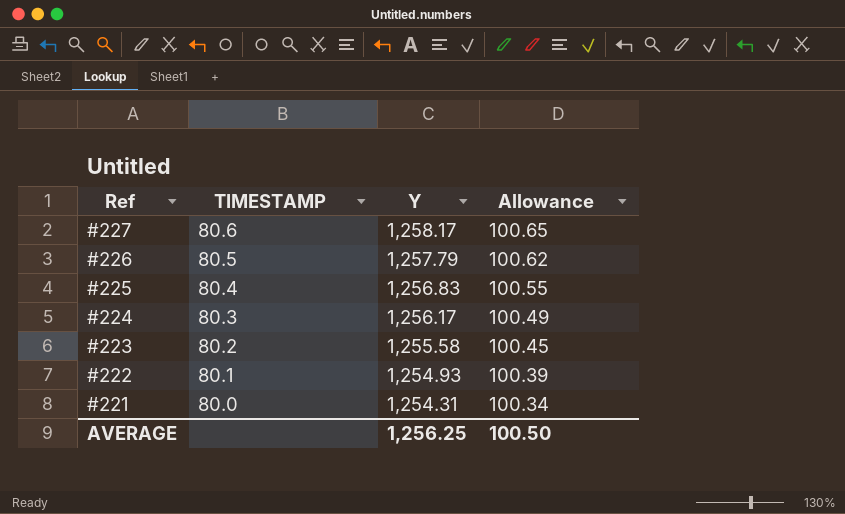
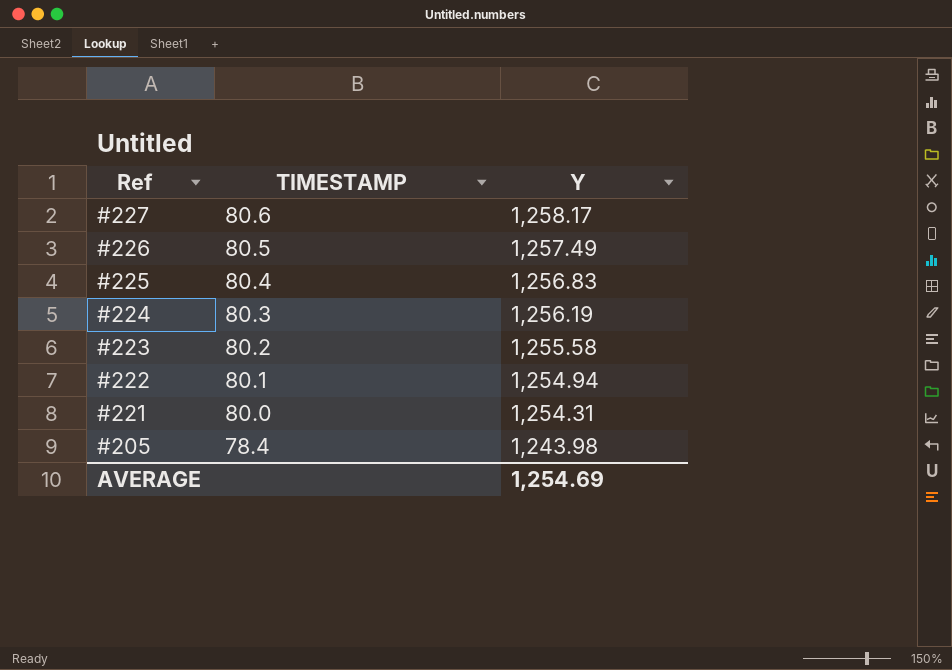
column Allowance | formula: [Y] * 0.08 -> none
#226 | Y: 1,257.79 -> 1,257.49
#224 | Y: 1,256.17 -> 1,256.19
#222 | Y: 1,254.93 -> 1,254.94
row #205: none -> 78.4 | 1,243.98
AVERAGE | Y: 1,256.25 -> 1,254.69

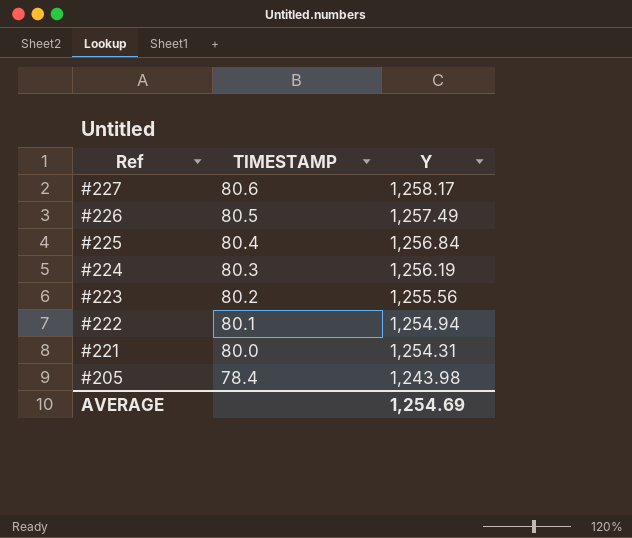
#225 | Y: 1,256.83 -> 1,256.84
#223 | Y: 1,255.58 -> 1,255.56

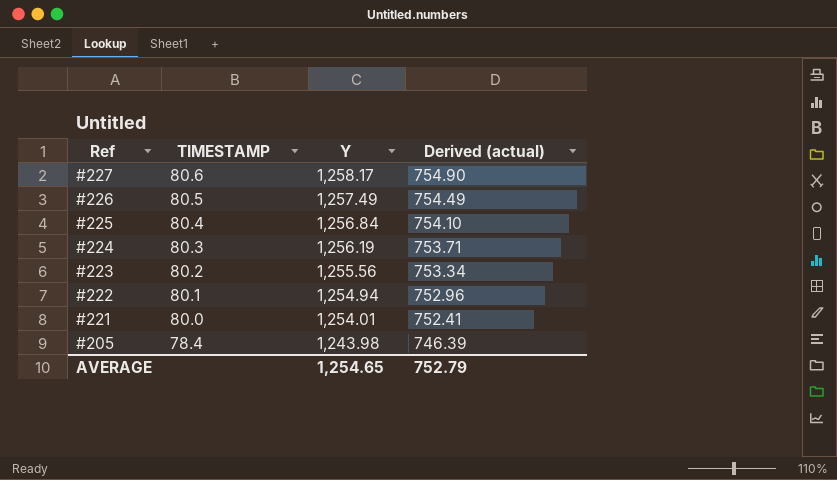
column Derived (actual) | formula: none -> [Y] * 0.6
#221 | Y: 1,254.31 -> 1,254.01
AVERAGE | Y: 1,254.69 -> 1,254.65

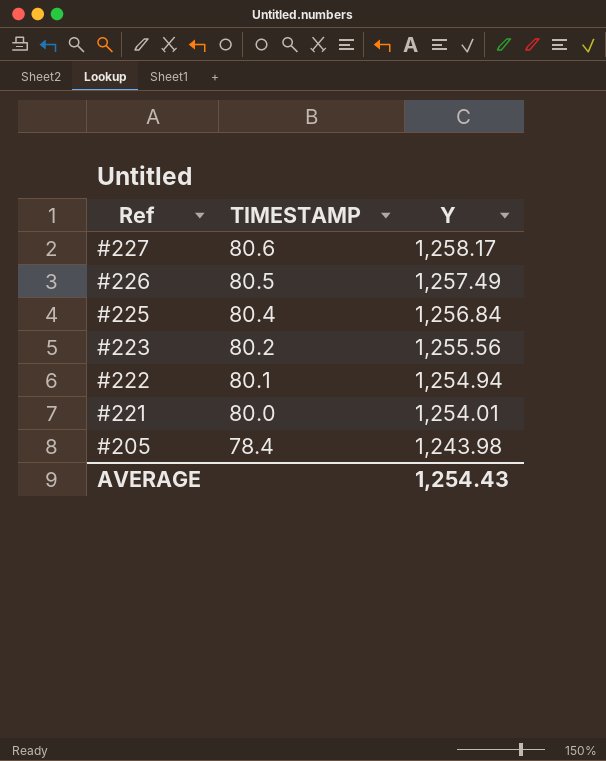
column Derived (actual) | formula: [Y] * 0.6 -> none
row #224: 80.3 | 1,256.19 | 753.71 -> none
AVERAGE | Y: 1,254.65 -> 1,254.43

